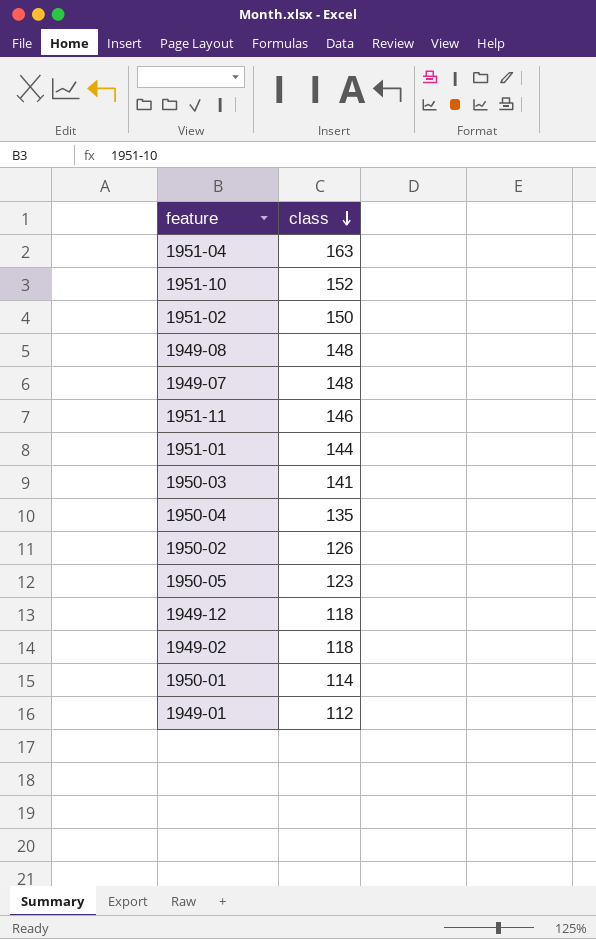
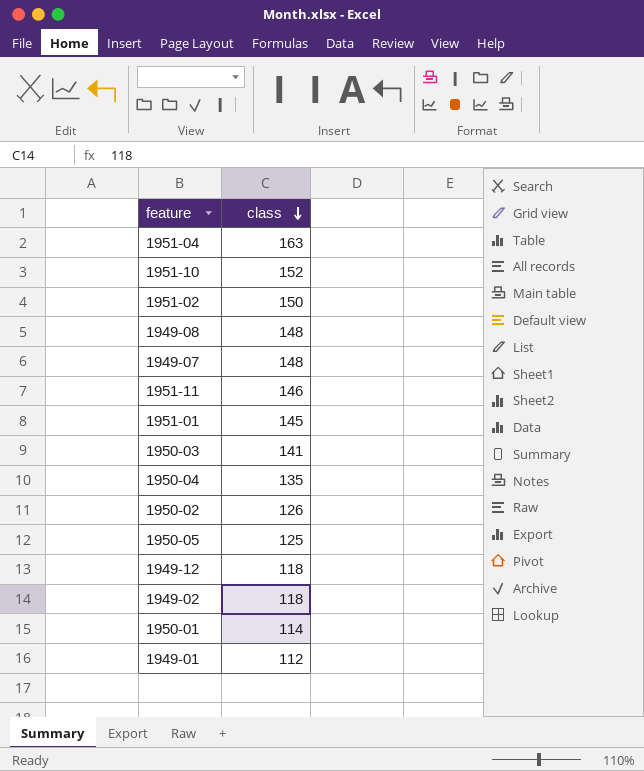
1951-01 | class: 144 -> 145
1950-05 | class: 123 -> 125

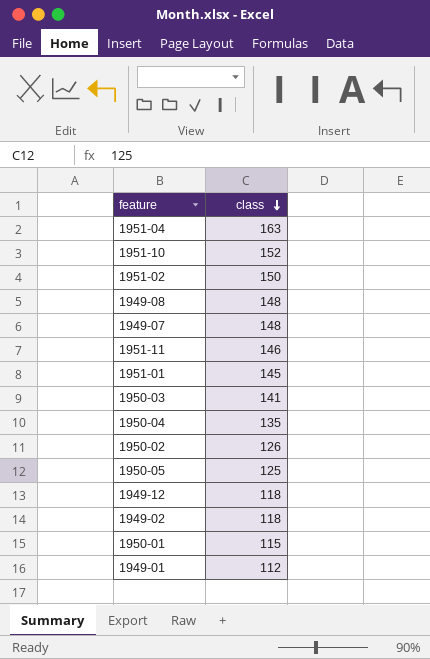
1950-01 | class: 114 -> 115

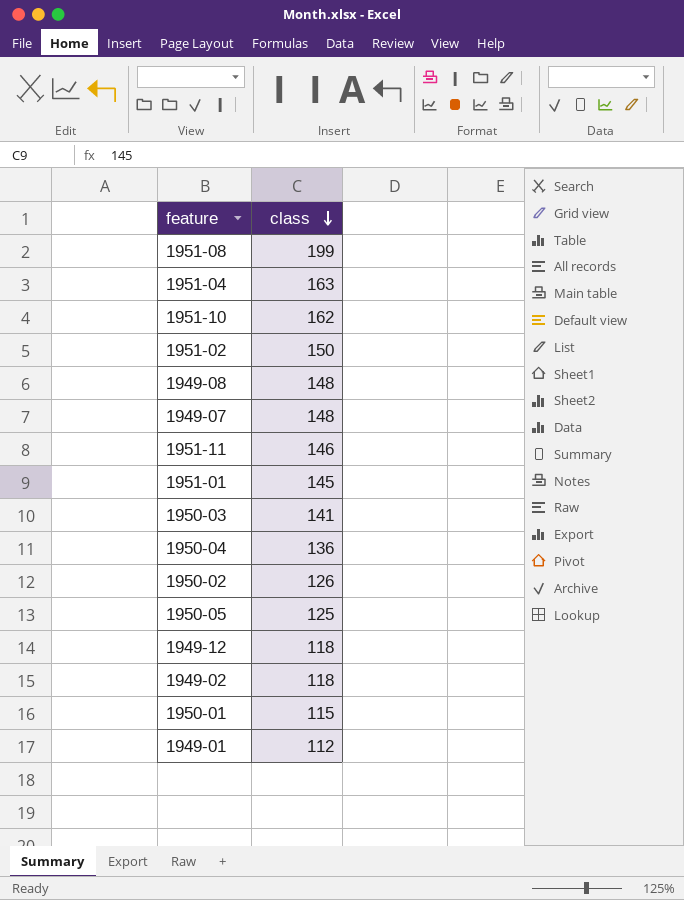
row 1951-08: none -> 199
1951-10 | class: 152 -> 162
1950-04 | class: 135 -> 136

